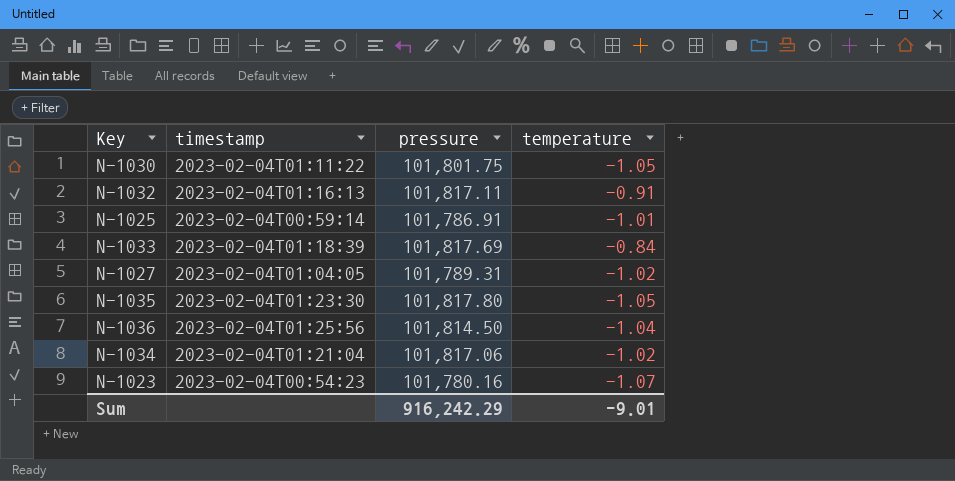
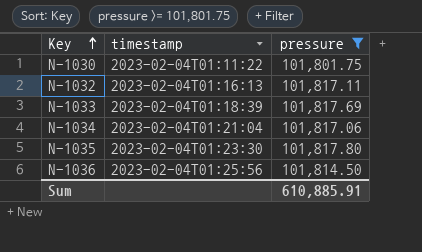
filter: none -> pressure >= 101,801.75
row order: none -> Key ascending
column temperature | position: 4 -> none
Sum | pressure: 916,242.29 -> 610,885.91

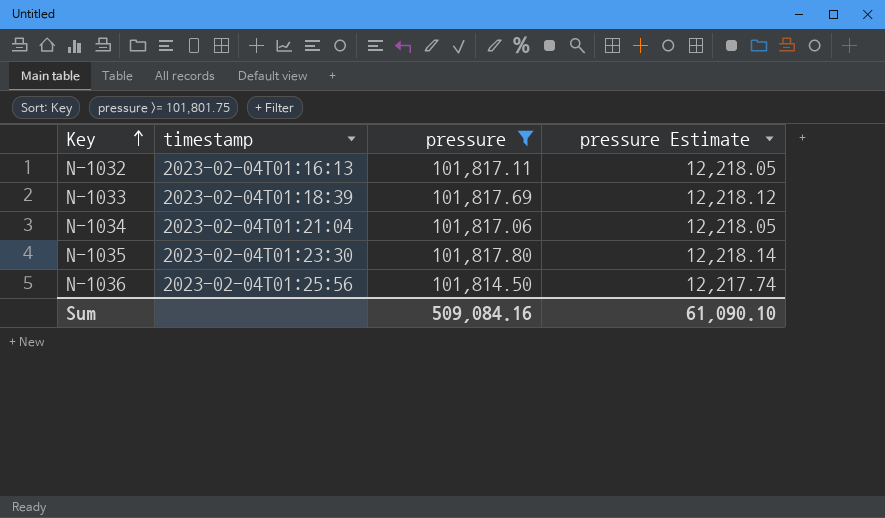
column pressure Estimate | formula: none -> [pressure] * 0.12
row N-1030: 2023-02-04T01:11:22 | 101,801.75 -> none
Sum | pressure: 610,885.91 -> 509,084.16

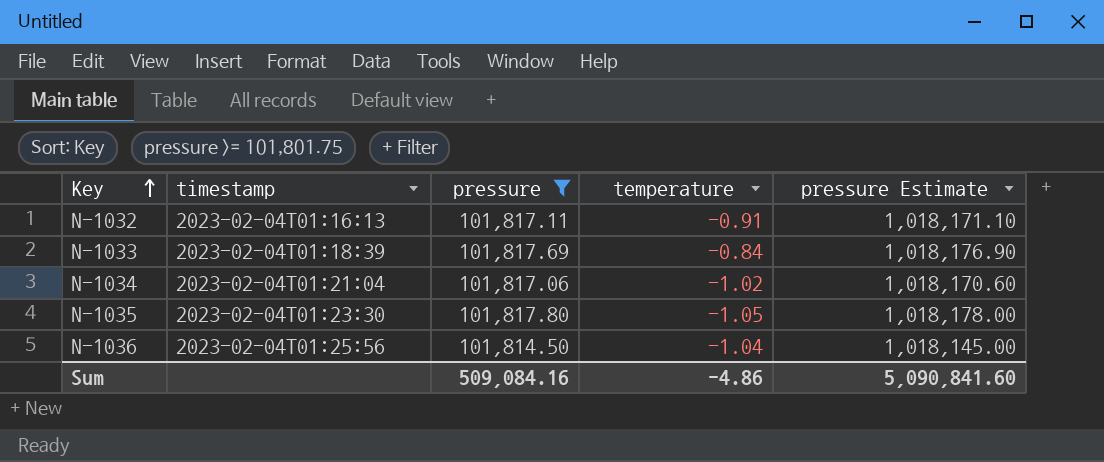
column temperature | position: none -> 4
column pressure Estimate | formula: [pressure] * 0.12 -> [pressure] * 10
Sum | pressure Estimate: 61,090.10 -> 5,090,841.60

